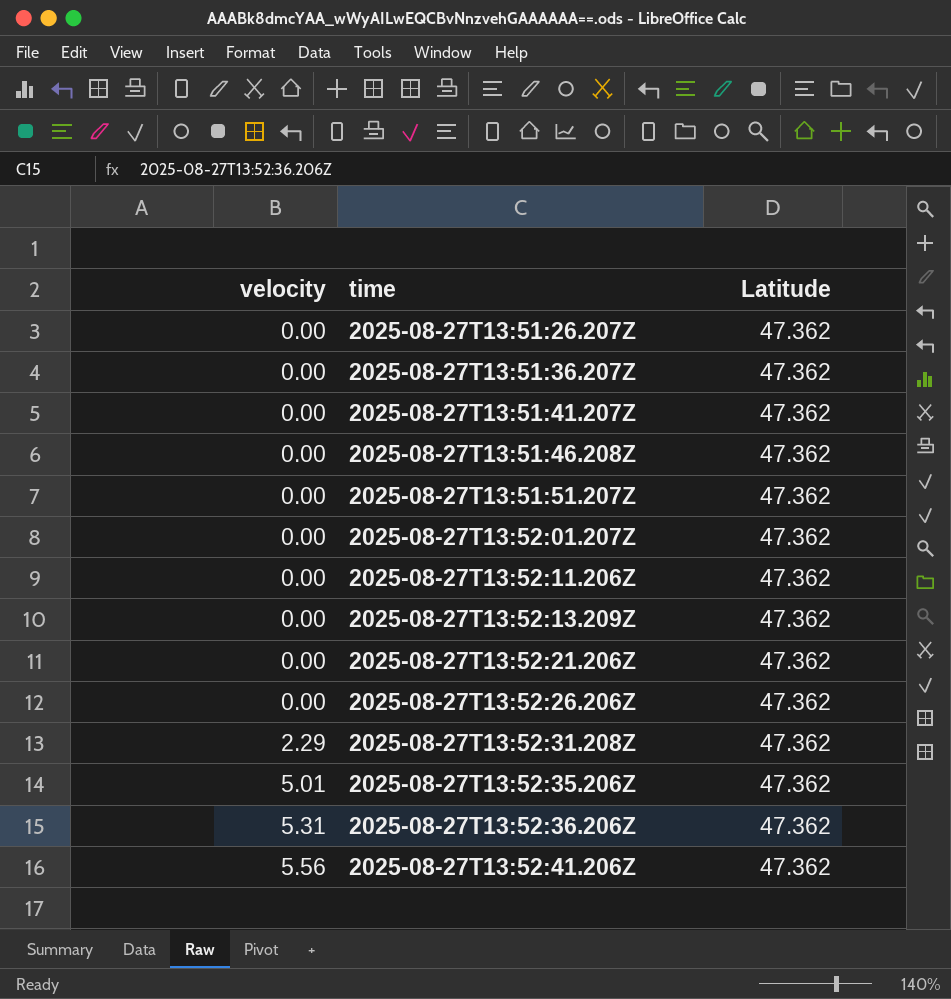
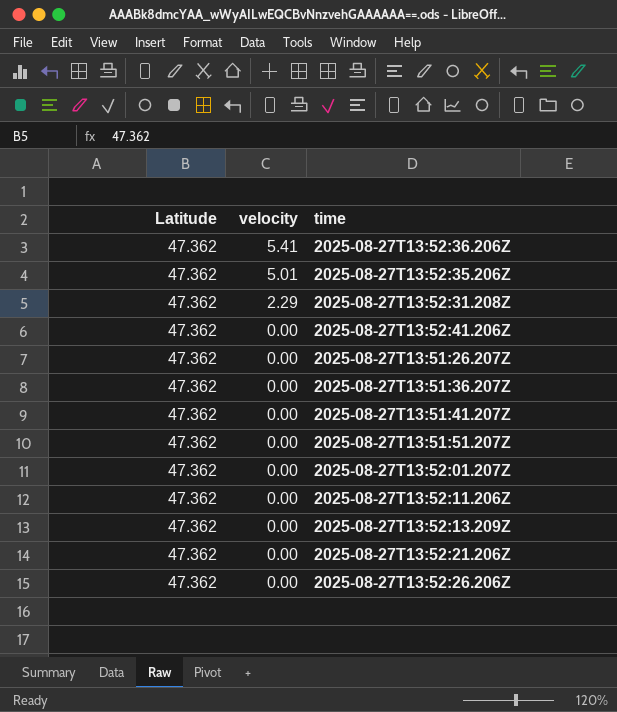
row order: velocity ascending -> velocity descending
column Latitude | position: 3 -> 1
row 2025-08-27T13:51:46.208Z: 0.00 | 47.362 -> none
2025-08-27T13:52:36.206Z | velocity: 5.31 -> 5.41
2025-08-27T13:52:41.206Z | velocity: 5.56 -> 0.00

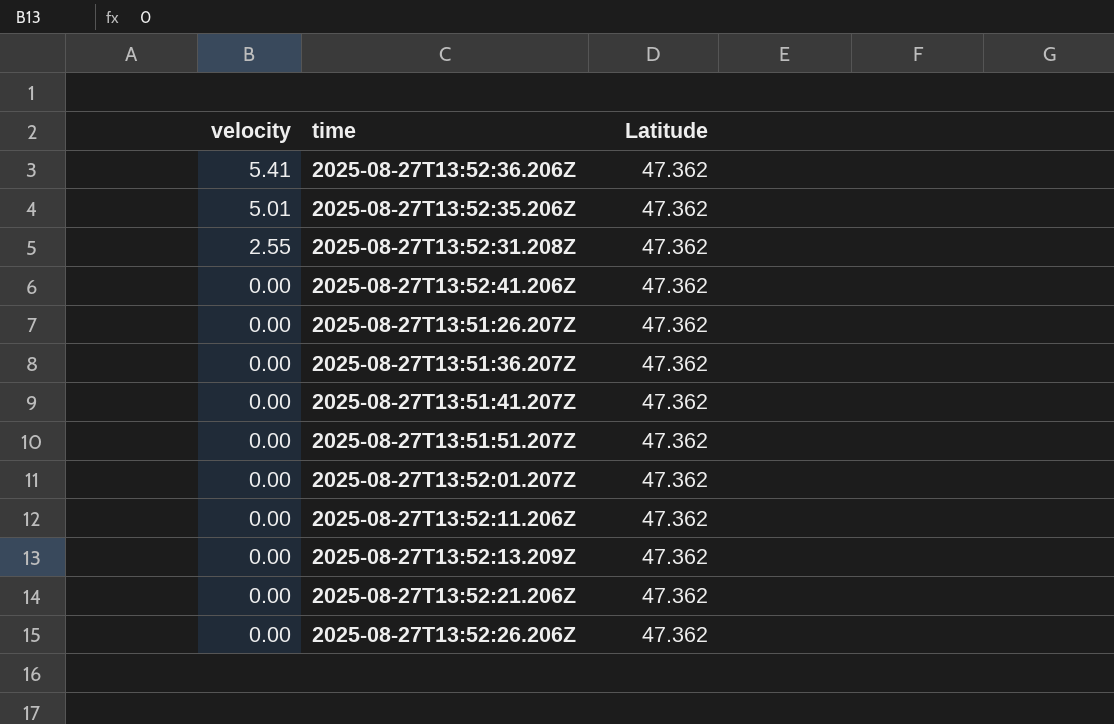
column Latitude | position: 1 -> 3
2025-08-27T13:52:31.208Z | velocity: 2.29 -> 2.55

